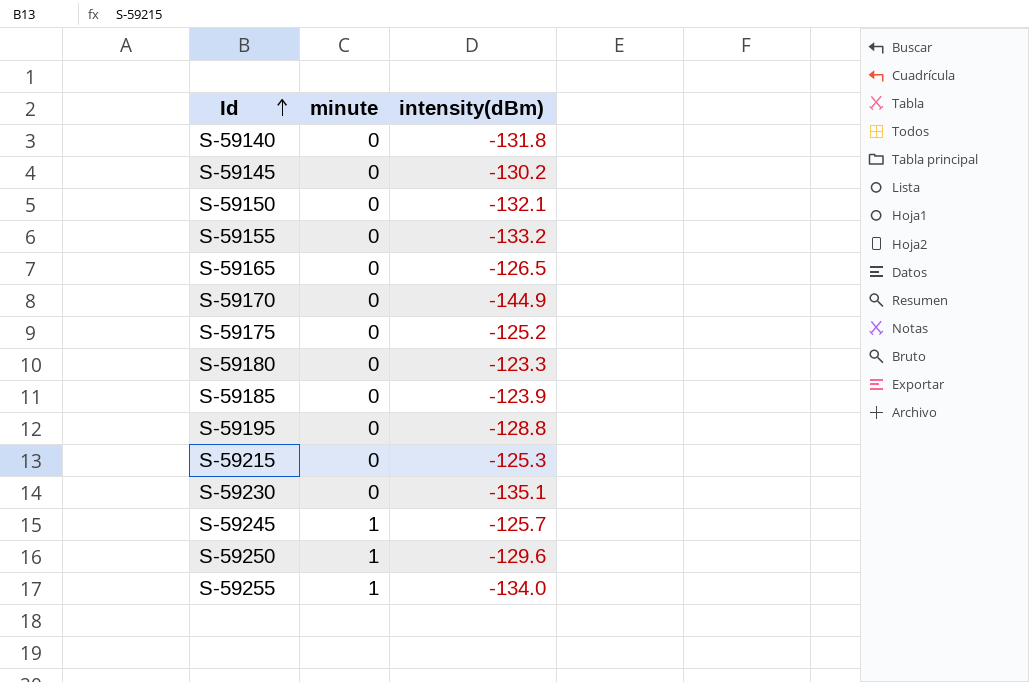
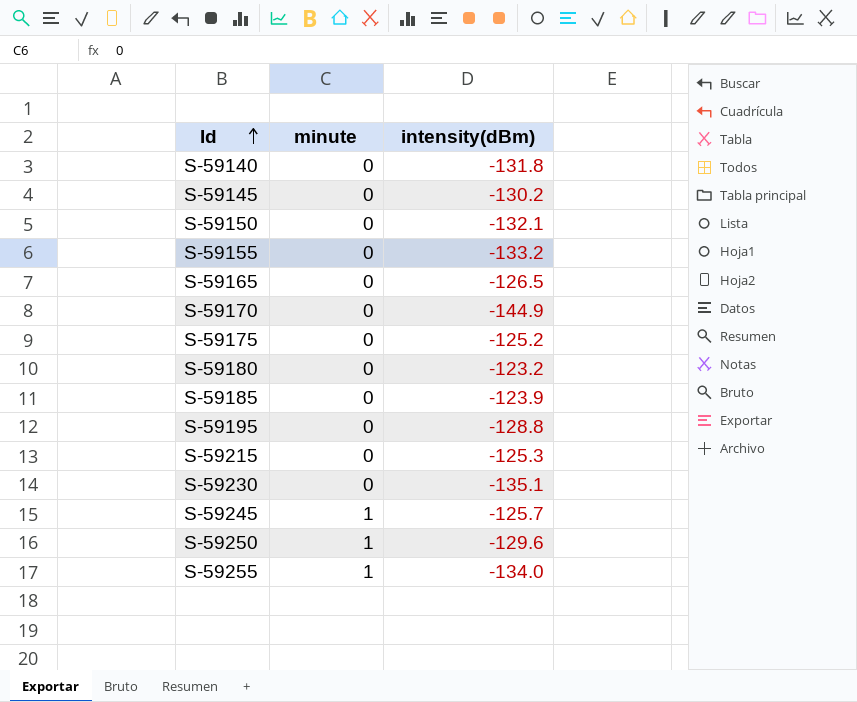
S-59180 | intensity(dBm): -123.3 -> -123.2

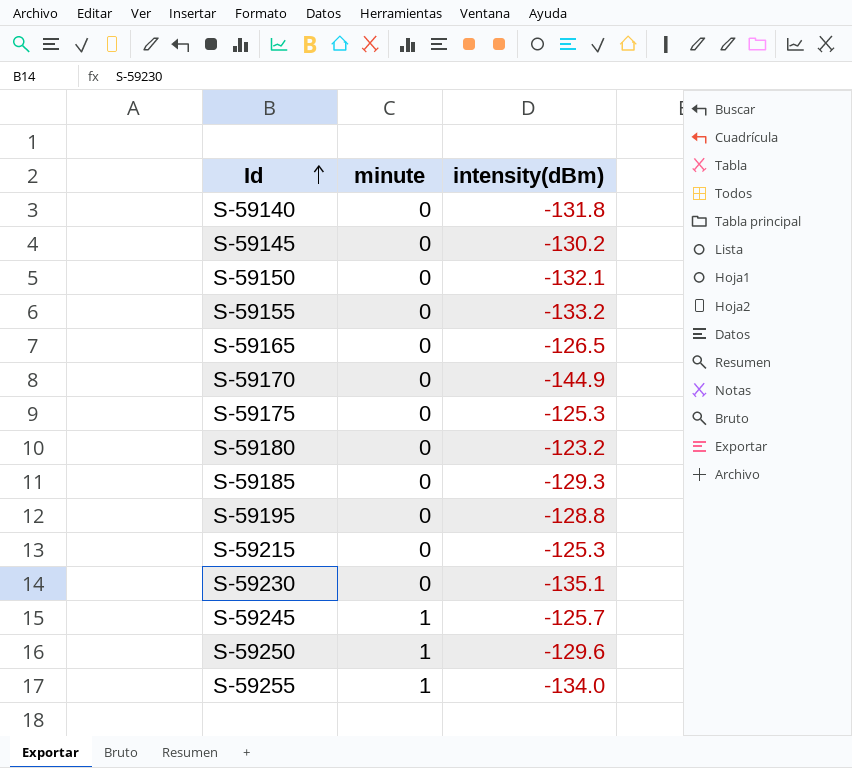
S-59175 | intensity(dBm): -125.2 -> -125.3
S-59185 | intensity(dBm): -123.9 -> -129.3

